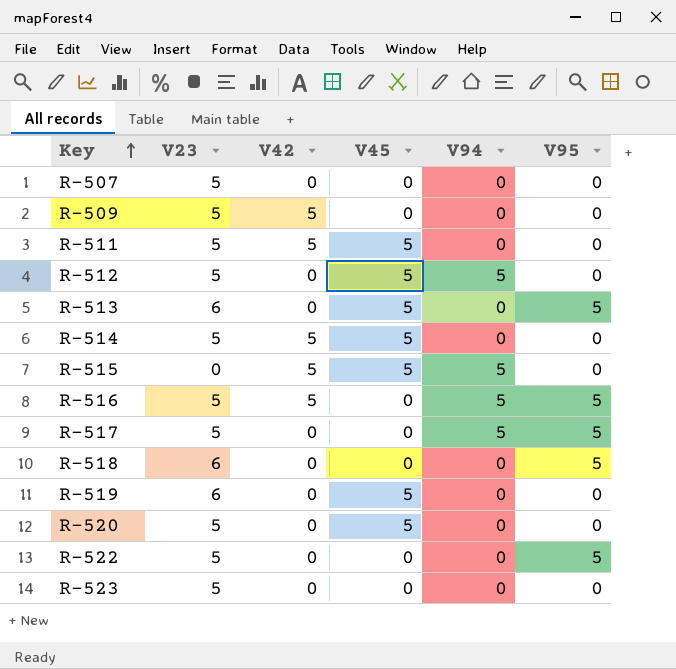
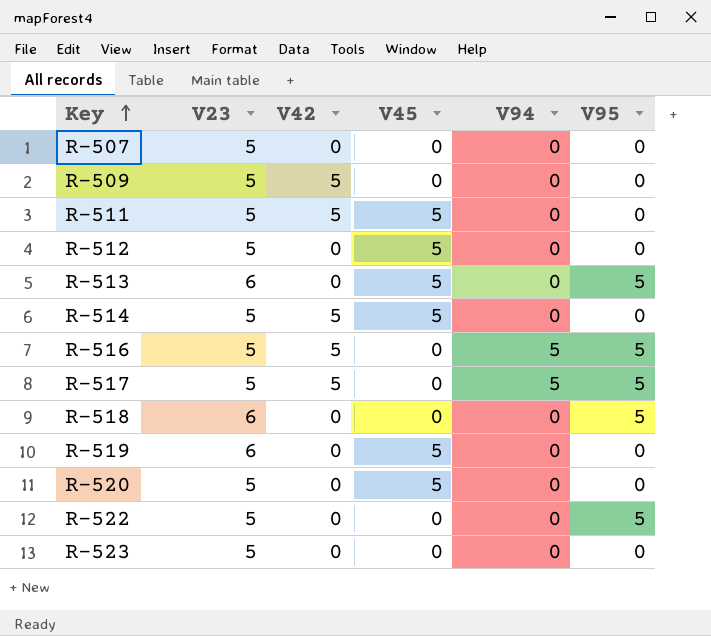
row R-515: 0 | 5 | 5 | 5 | 0 -> none
R-512 | V94: 5 -> 0
R-517 | V42: 0 -> 5

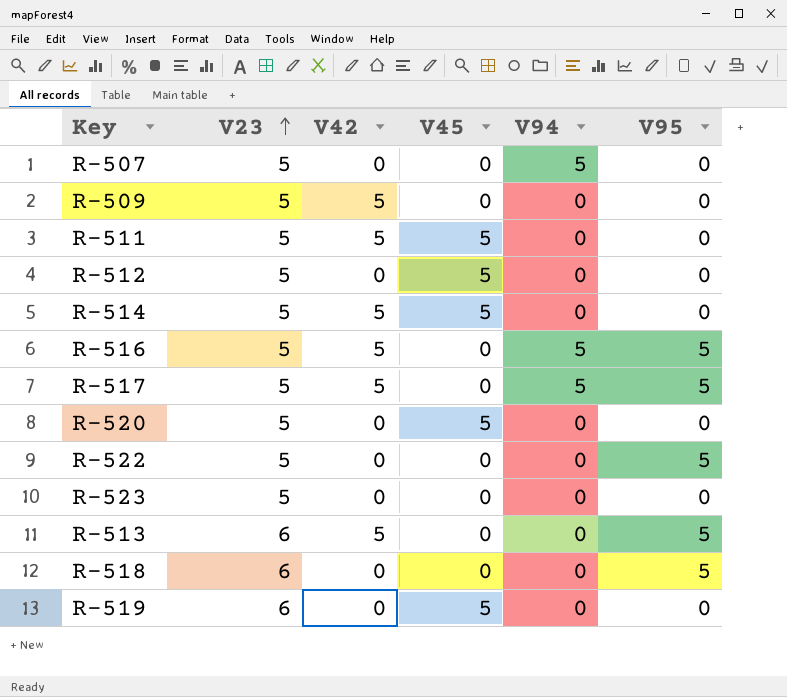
row order: Key ascending -> V23 ascending
R-507 | V94: 0 -> 5
R-513 | V42: 0 -> 5
R-513 | V45: 5 -> 0

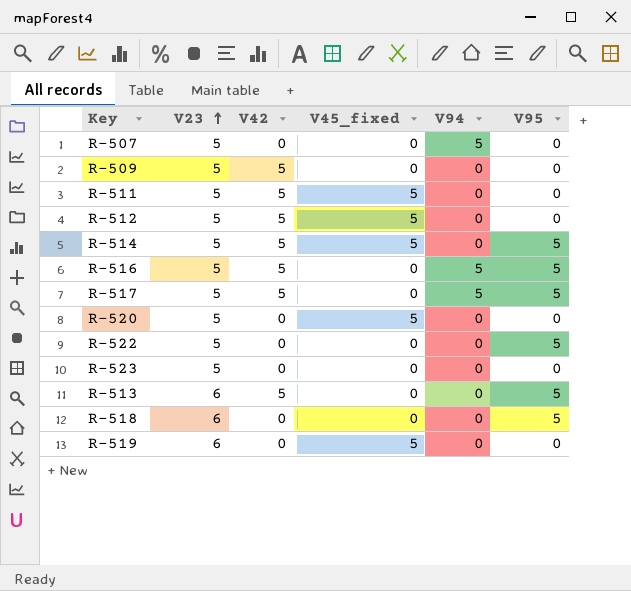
column name: V45 -> V45_fixed
R-512 | V42: 0 -> 5
R-514 | V95: 0 -> 5

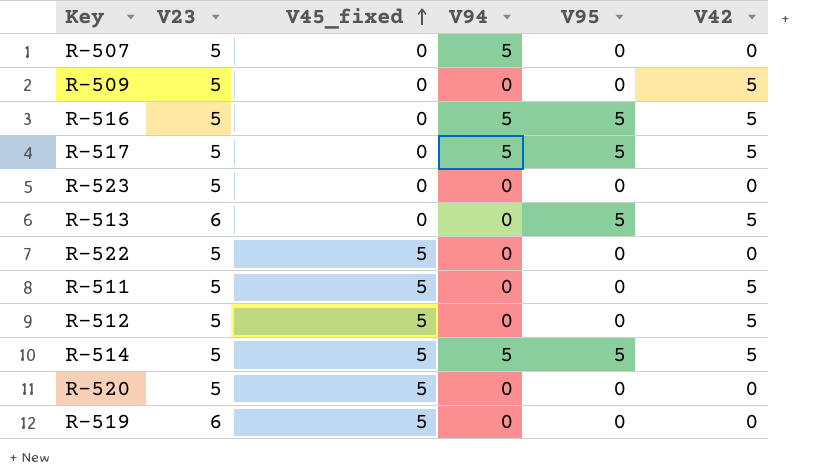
row order: V23 ascending -> V45_fixed ascending
column V42 | position: 3 -> 6
row R-518: 6 | 0 | 0 | 0 | 5 -> none
R-522 | V45_fixed: 0 -> 5
R-522 | V95: 5 -> 0
R-514 | V94: 0 -> 5

